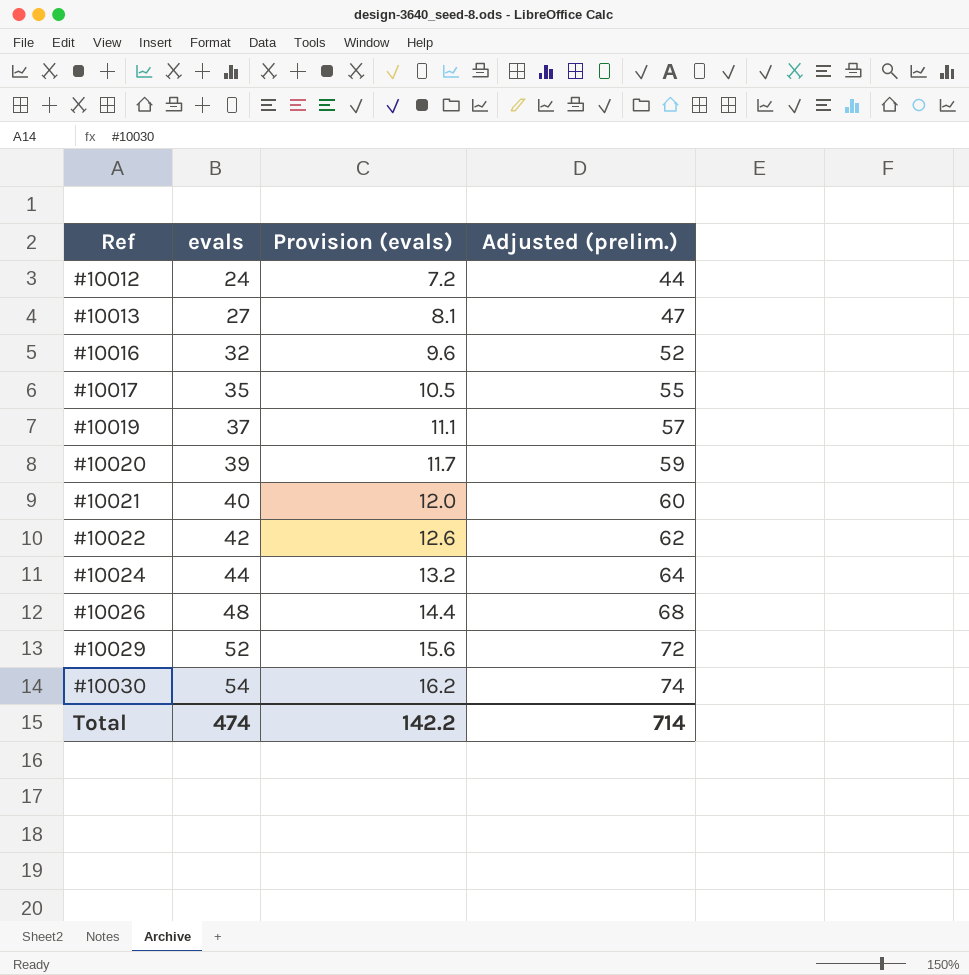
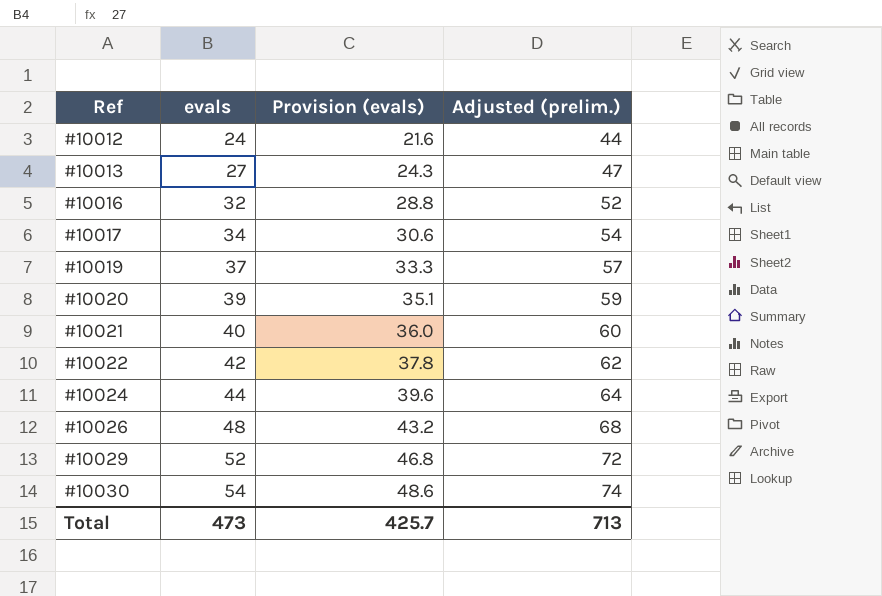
column Provision (evals) | formula: [evals] * 0.3 -> [evals] * 0.9
#10017 | evals: 35 -> 34
#10017 | Adjusted (prelim.): 55 -> 54
Total | evals: 474 -> 473
Total | Provision (evals): 142.2 -> 425.7
Total | Adjusted (prelim.): 714 -> 713

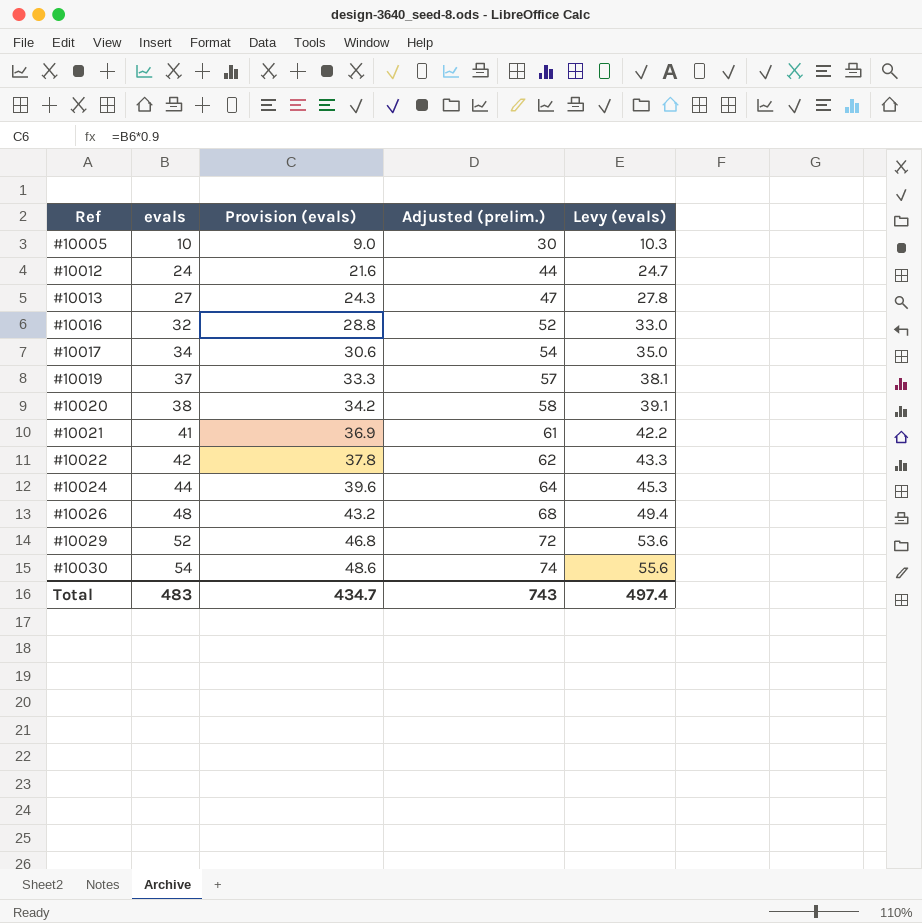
column Levy (evals) | formula: none -> [evals] * 1.03
row #10005: none -> 10 | 9.0 | 30 | 10.3
#10020 | evals: 39 -> 38
#10020 | Provision (evals): 35.1 -> 34.2
#10020 | Adjusted (prelim.): 59 -> 58
#10021 | evals: 40 -> 41
#10021 | Provision (evals): 36.0 -> 36.9
#10021 | Adjusted (prelim.): 60 -> 61
Total | evals: 473 -> 483
Total | Provision (evals): 425.7 -> 434.7
Total | Adjusted (prelim.): 713 -> 743

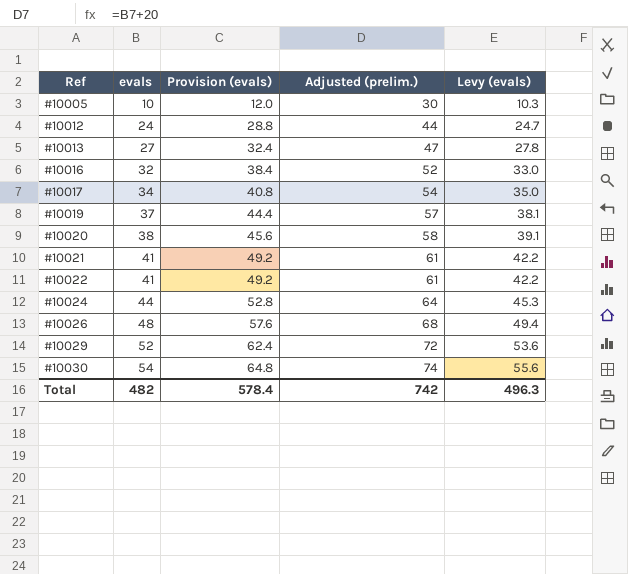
column Provision (evals) | formula: [evals] * 0.9 -> [evals] * 1.2
#10022 | evals: 42 -> 41
#10022 | Adjusted (prelim.): 62 -> 61
#10022 | Levy (evals): 43.3 -> 42.2
Total | evals: 483 -> 482
Total | Provision (evals): 434.7 -> 578.4
Total | Adjusted (prelim.): 743 -> 742
Total | Levy (evals): 497.4 -> 496.3

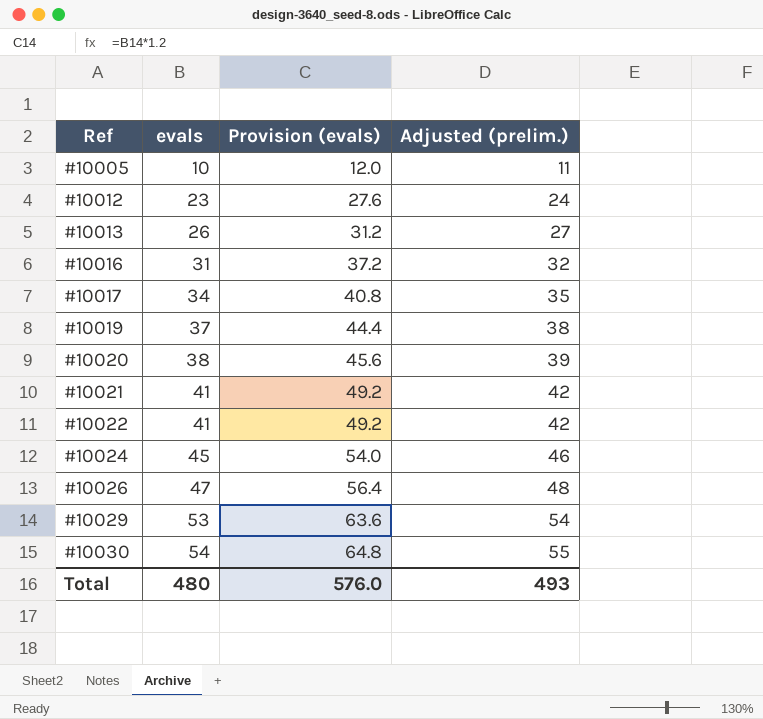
column Levy (evals) | formula: [evals] * 1.03 -> none
column Adjusted (prelim.) | formula: [evals] + 20 -> [evals] + 1
#10012 | evals: 24 -> 23
#10012 | Provision (evals): 28.8 -> 27.6
#10013 | evals: 27 -> 26
#10013 | Provision (evals): 32.4 -> 31.2
#10016 | evals: 32 -> 31
#10016 | Provision (evals): 38.4 -> 37.2
#10024 | evals: 44 -> 45
#10024 | Provision (evals): 52.8 -> 54.0
#10026 | evals: 48 -> 47
#10026 | Provision (evals): 57.6 -> 56.4
#10029 | evals: 52 -> 53
#10029 | Provision (evals): 62.4 -> 63.6
Total | evals: 482 -> 480
Total | Provision (evals): 578.4 -> 576.0
Total | Adjusted (prelim.): 742 -> 493

